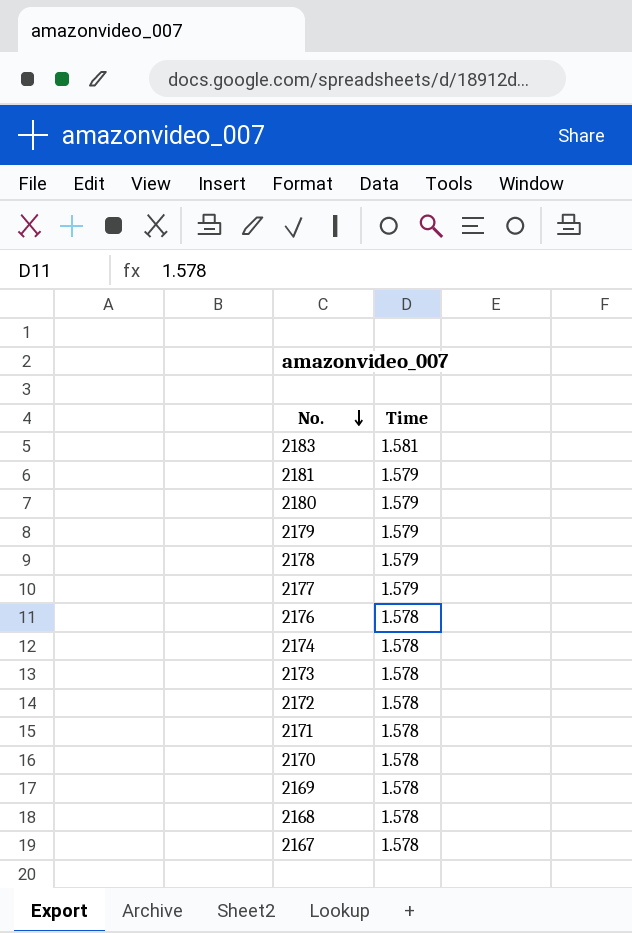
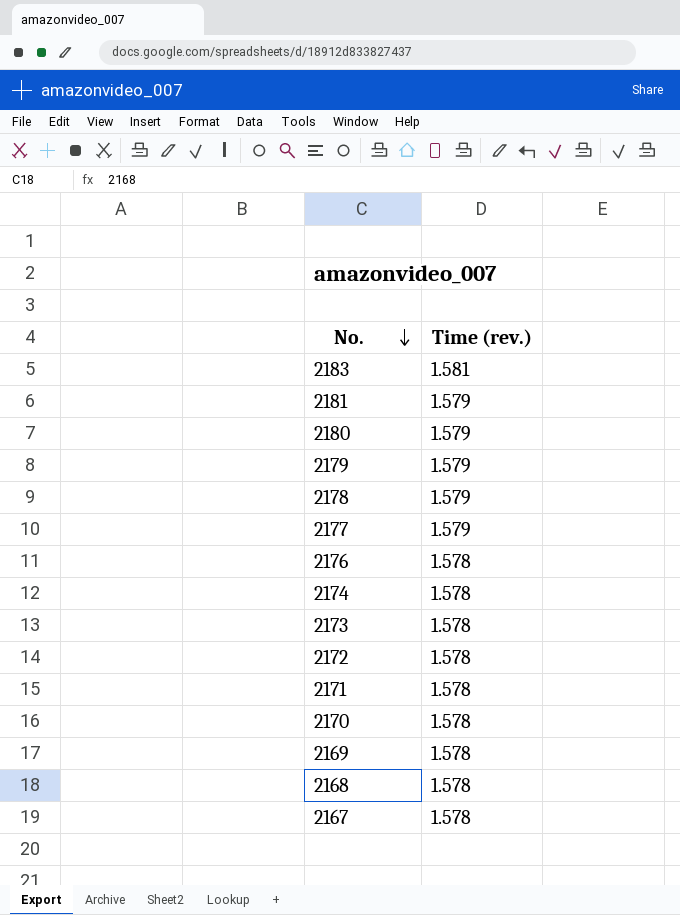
column name: Time -> Time (rev.)

